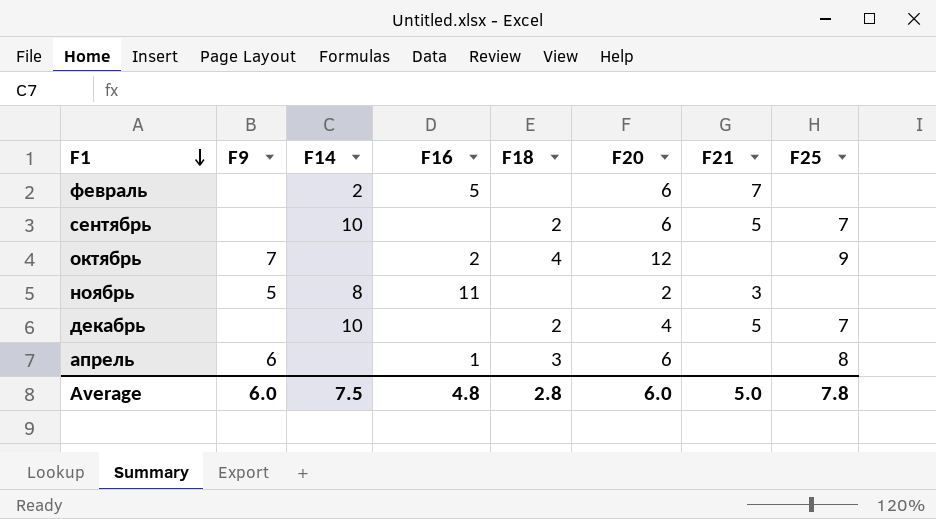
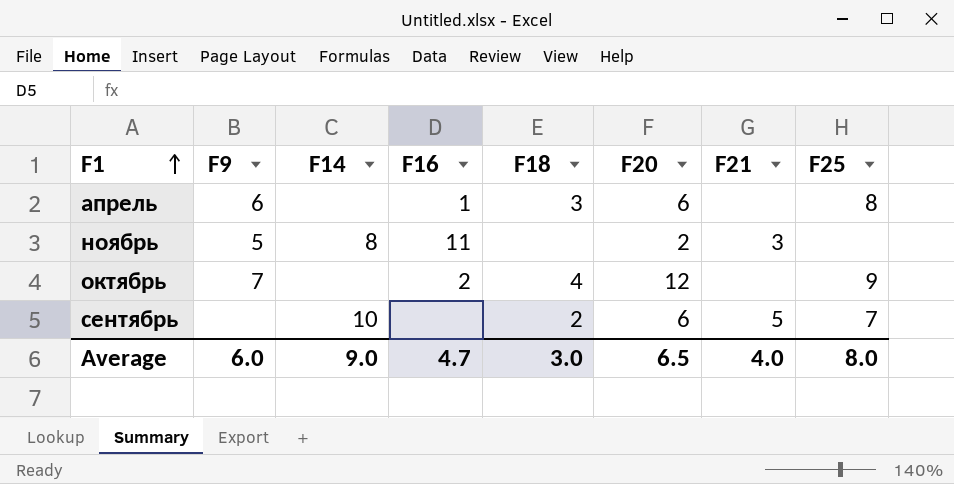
row order: F1 descending -> F1 ascending
row февраль: none | 2 | 5 | none | 6 | 7 | none -> none
row декабрь: none | 10 | none | 2 | 4 | 5 | 7 -> none
Average | F14: 7.5 -> 9.0
Average | F16: 4.8 -> 4.7
Average | F18: 2.8 -> 3.0
Average | F20: 6.0 -> 6.5
Average | F21: 5.0 -> 4.0
Average | F25: 7.8 -> 8.0

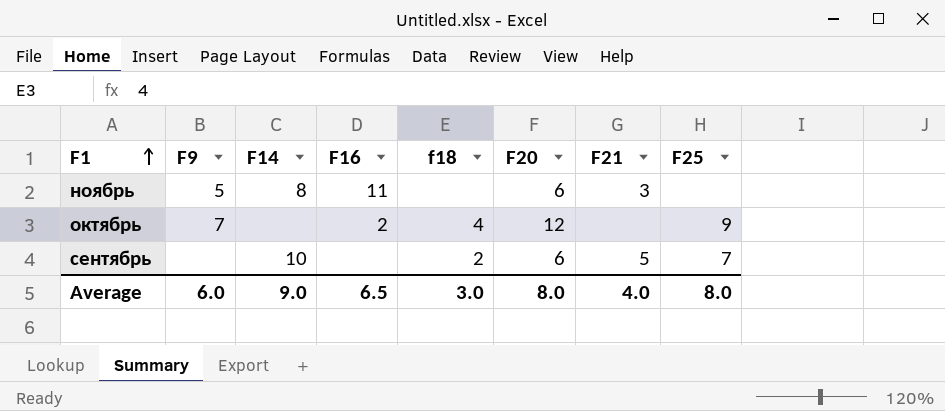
column name: F18 -> f18
row апрель: 6 | none | 1 | 3 | 6 | none | 8 -> none
ноябрь | F20: 2 -> 6
Average | F16: 4.7 -> 6.5
Average | F20: 6.5 -> 8.0

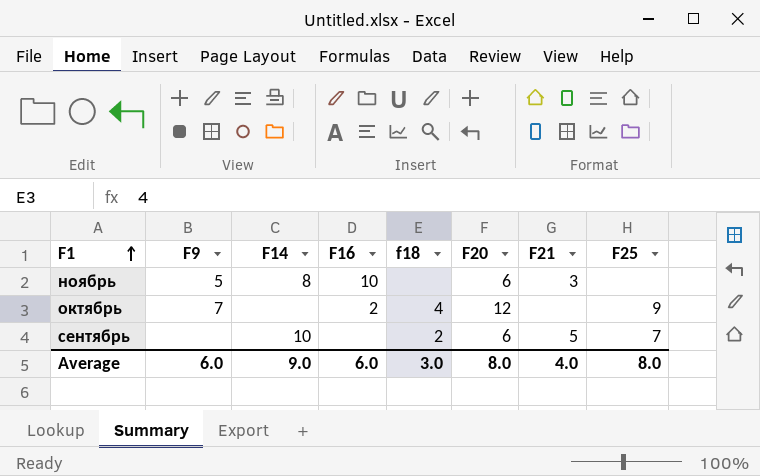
ноябрь | F16: 11 -> 10
Average | F16: 6.5 -> 6.0

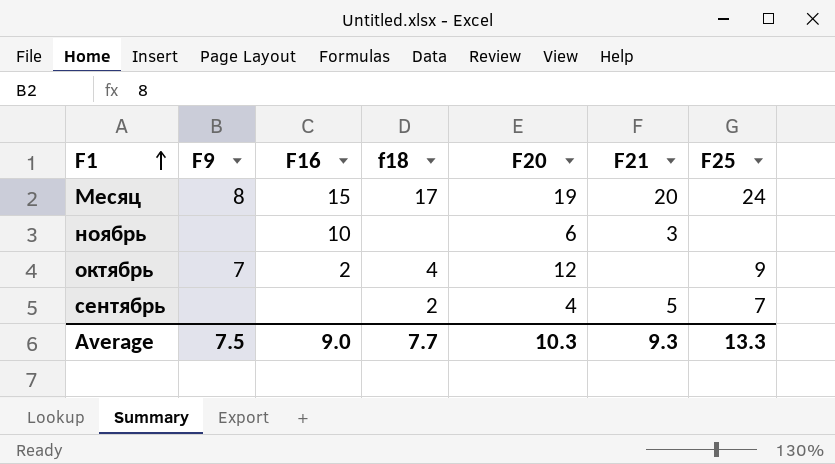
column F14 | position: 3 -> none
row Месяц: none -> 8 | 15 | 17 | 19 | 20 | 24
ноябрь | F9: 5 -> none
сентябрь | F20: 6 -> 4
Average | F9: 6.0 -> 7.5
Average | F16: 6.0 -> 9.0
Average | f18: 3.0 -> 7.7
Average | F20: 8.0 -> 10.3
Average | F21: 4.0 -> 9.3
Average | F25: 8.0 -> 13.3

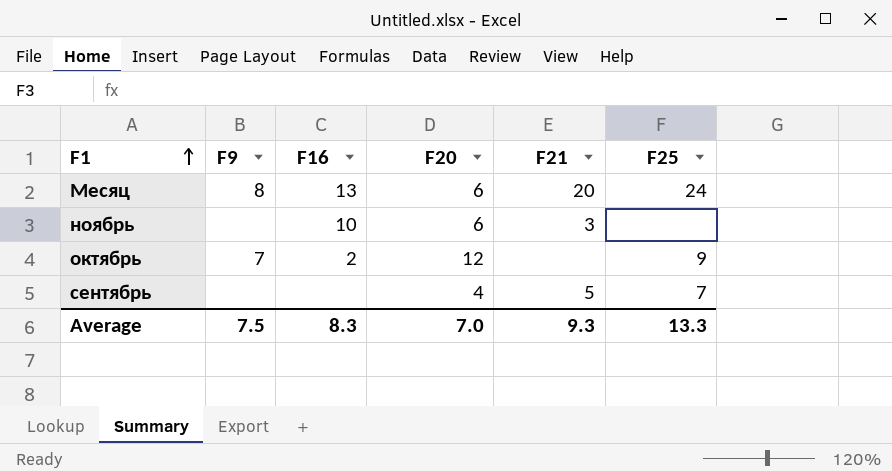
column f18 | position: 4 -> none
Месяц | F16: 15 -> 13
Месяц | F20: 19 -> 6
Average | F16: 9.0 -> 8.3
Average | F20: 10.3 -> 7.0

